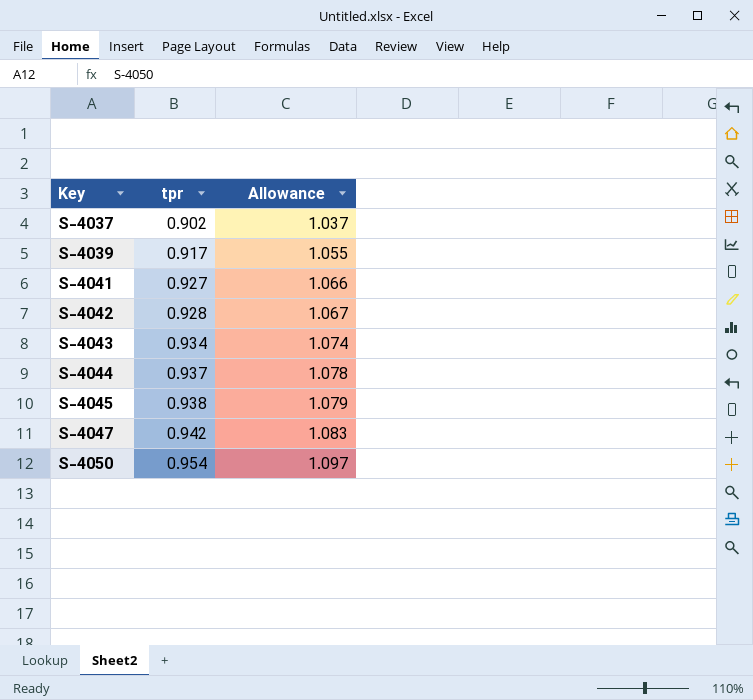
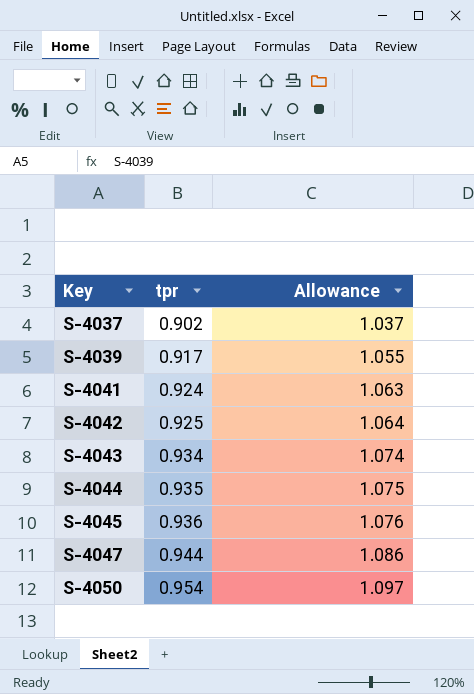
S-4041 | tpr: 0.927 -> 0.924
S-4041 | Allowance: 1.066 -> 1.063
S-4042 | tpr: 0.928 -> 0.925
S-4042 | Allowance: 1.067 -> 1.064
S-4044 | tpr: 0.937 -> 0.935
S-4044 | Allowance: 1.078 -> 1.075
S-4045 | tpr: 0.938 -> 0.936
S-4045 | Allowance: 1.079 -> 1.076
S-4047 | tpr: 0.942 -> 0.944
S-4047 | Allowance: 1.083 -> 1.086

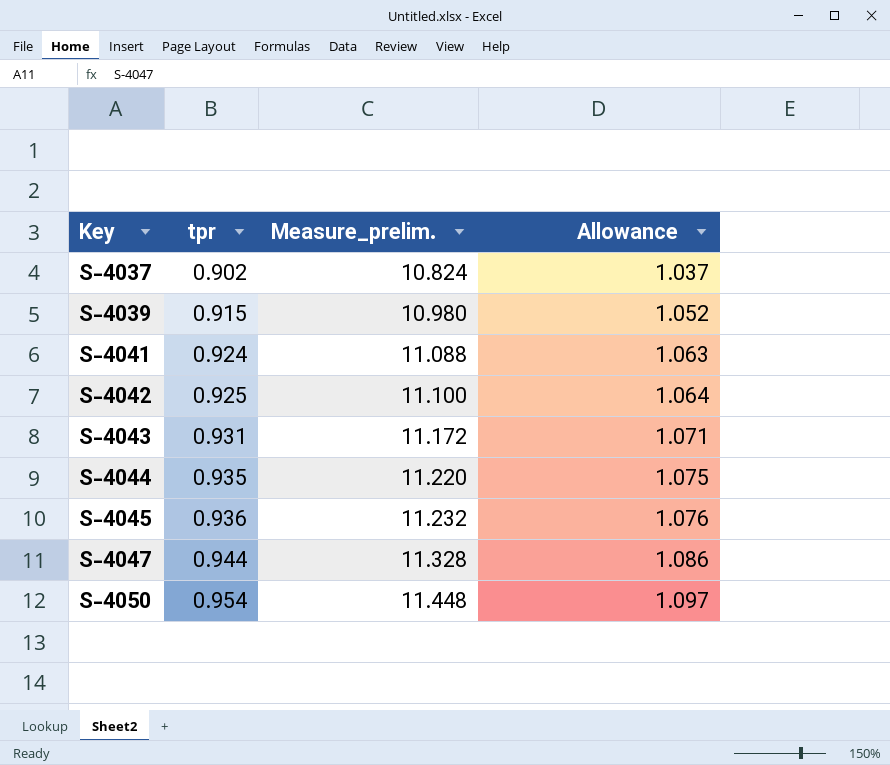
column Measure_prelim. | formula: none -> [tpr] * 12
S-4039 | tpr: 0.917 -> 0.915
S-4039 | Allowance: 1.055 -> 1.052
S-4043 | tpr: 0.934 -> 0.931
S-4043 | Allowance: 1.074 -> 1.071

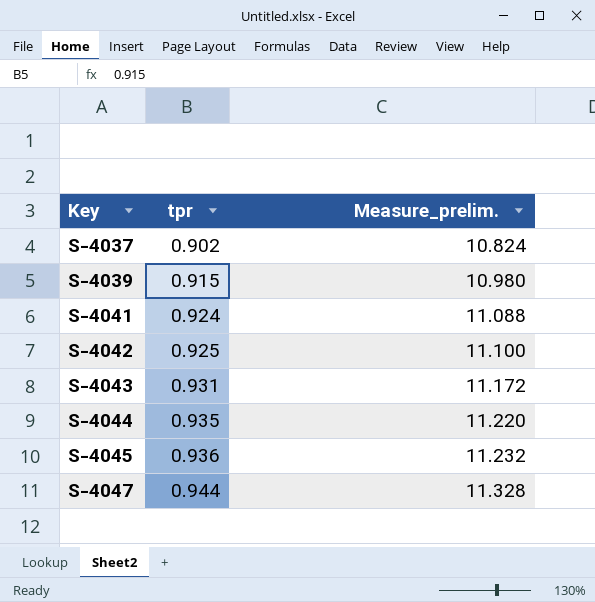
column Allowance | formula: [tpr] * 1.15 -> none
row S-4050: 0.954 | 11.448 | 1.097 -> none

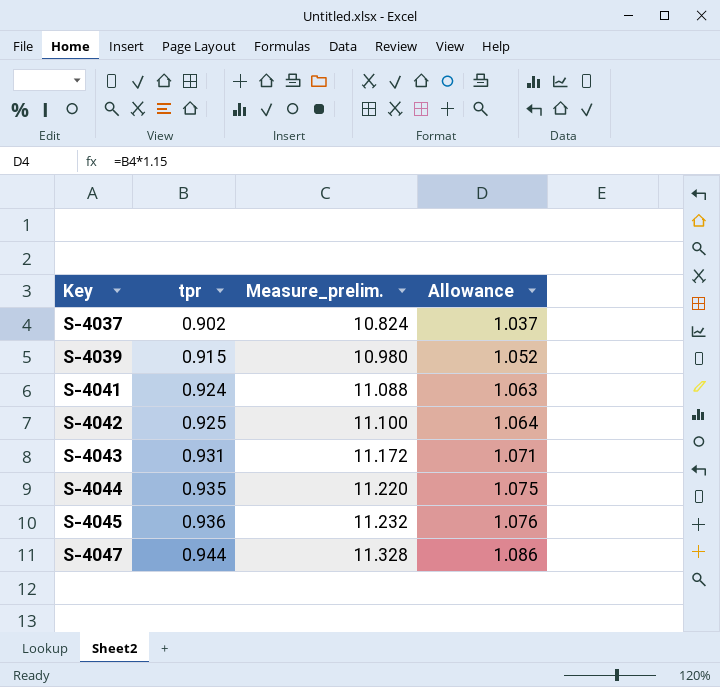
column Allowance | formula: none -> [tpr] * 1.15

